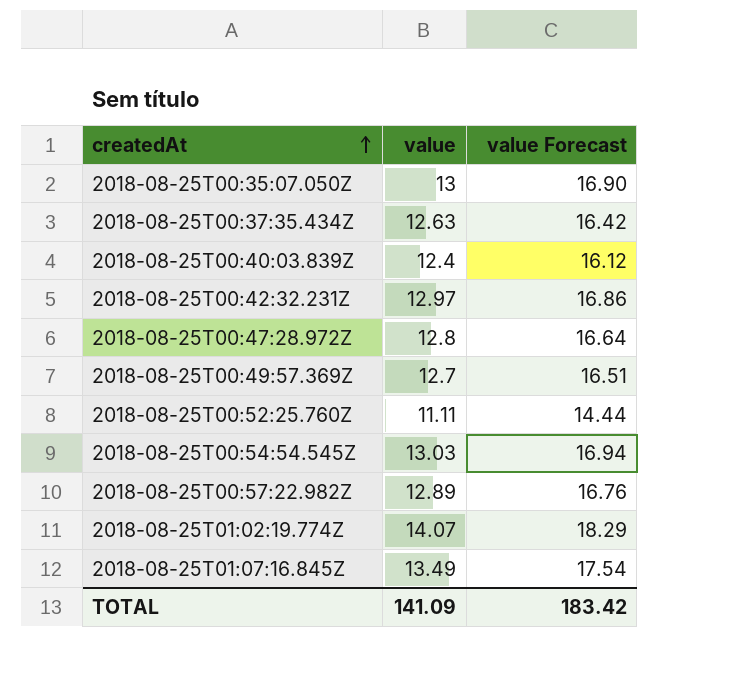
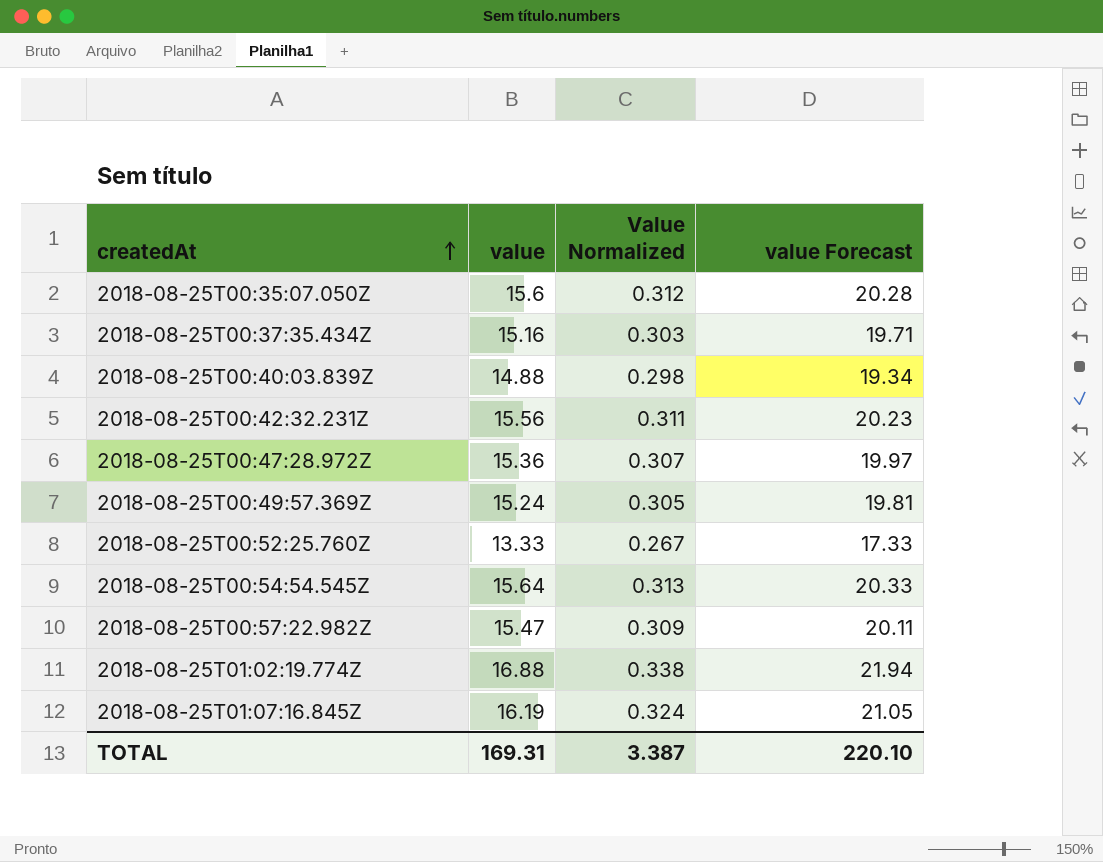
column Value Normalized | formula: none -> [value] * 0.02
2018-08-25T00:35:07.050Z | value: 13 -> 15.6
2018-08-25T00:35:07.050Z | value Forecast: 16.90 -> 20.28
2018-08-25T00:37:35.434Z | value: 12.63 -> 15.16
2018-08-25T00:37:35.434Z | value Forecast: 16.42 -> 19.71
2018-08-25T00:40:03.839Z | value: 12.4 -> 14.88
2018-08-25T00:40:03.839Z | value Forecast: 16.12 -> 19.34
2018-08-25T00:42:32.231Z | value: 12.97 -> 15.56
2018-08-25T00:42:32.231Z | value Forecast: 16.86 -> 20.23
2018-08-25T00:47:28.972Z | value: 12.8 -> 15.36
2018-08-25T00:47:28.972Z | value Forecast: 16.64 -> 19.97
2018-08-25T00:49:57.369Z | value: 12.7 -> 15.24
2018-08-25T00:49:57.369Z | value Forecast: 16.51 -> 19.81
2018-08-25T00:52:25.760Z | value: 11.11 -> 13.33
2018-08-25T00:52:25.760Z | value Forecast: 14.44 -> 17.33
2018-08-25T00:54:54.545Z | value: 13.03 -> 15.64
2018-08-25T00:54:54.545Z | value Forecast: 16.94 -> 20.33
2018-08-25T00:57:22.982Z | value: 12.89 -> 15.47
2018-08-25T00:57:22.982Z | value Forecast: 16.76 -> 20.11
2018-08-25T01:02:19.774Z | value: 14.07 -> 16.88
2018-08-25T01:02:19.774Z | value Forecast: 18.29 -> 21.94
2018-08-25T01:07:16.845Z | value: 13.49 -> 16.19
2018-08-25T01:07:16.845Z | value Forecast: 17.54 -> 21.05
TOTAL | value: 141.09 -> 169.31
TOTAL | value Forecast: 183.42 -> 220.10

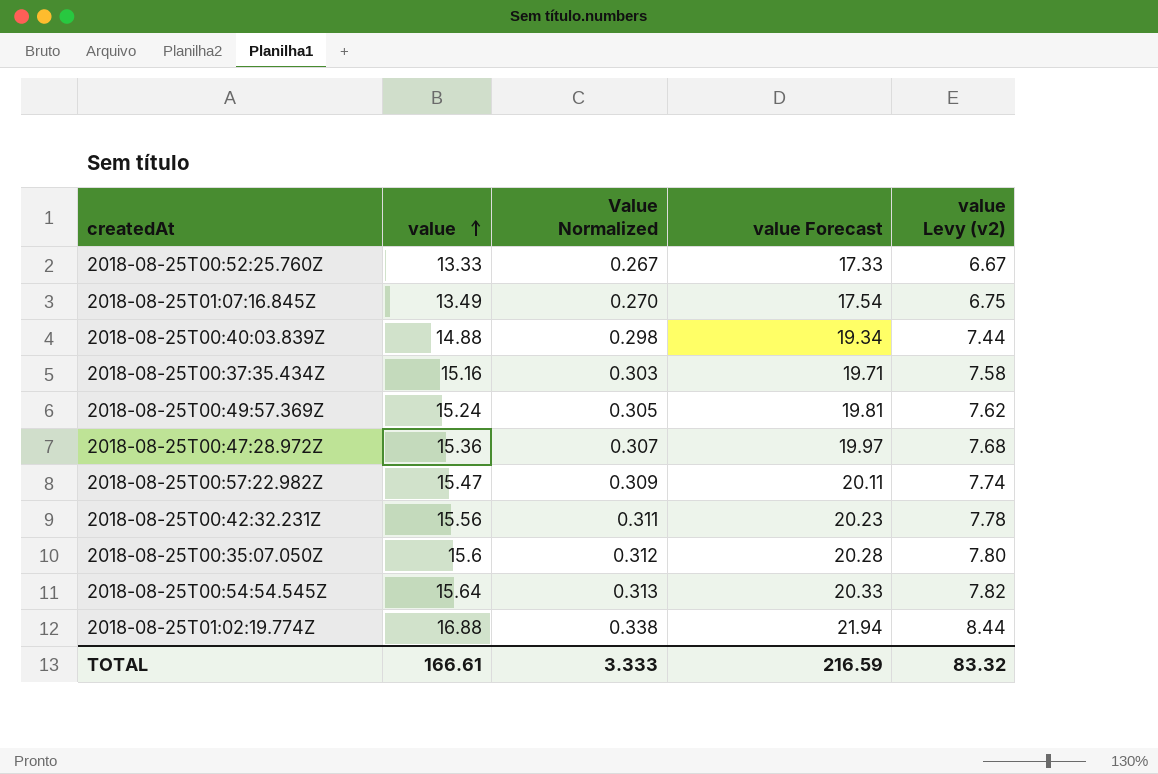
row order: createdAt ascending -> value ascending
column value Levy (v2) | formula: none -> [value] * 0.5
2018-08-25T01:07:16.845Z | value: 16.19 -> 13.49
2018-08-25T01:07:16.845Z | Value Normalized: 0.324 -> 0.270
2018-08-25T01:07:16.845Z | value Forecast: 21.05 -> 17.54
TOTAL | value: 169.31 -> 166.61
TOTAL | Value Normalized: 3.387 -> 3.333
TOTAL | value Forecast: 220.10 -> 216.59

